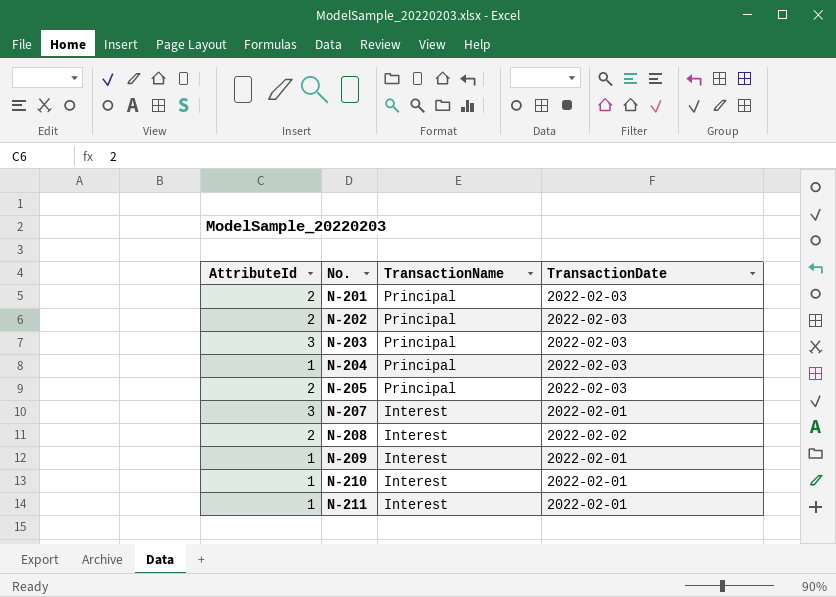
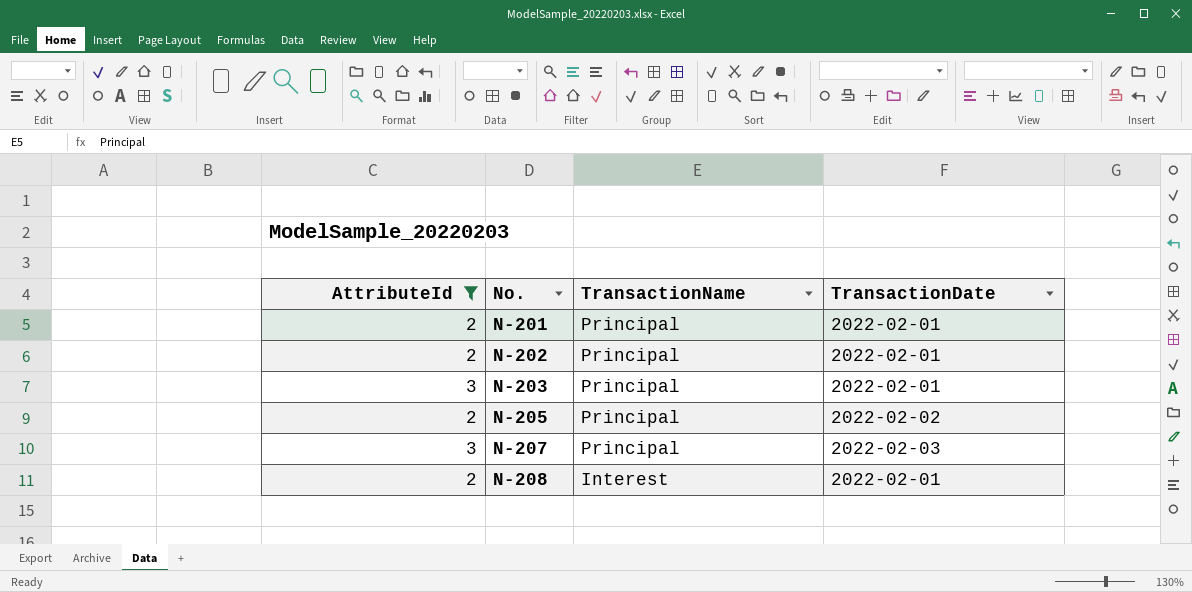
filter: none -> AttributeId != 1
N-201 | TransactionDate: 2022-02-03 -> 2022-02-01
N-202 | TransactionDate: 2022-02-03 -> 2022-02-01
N-203 | TransactionDate: 2022-02-03 -> 2022-02-01
N-205 | TransactionDate: 2022-02-03 -> 2022-02-02
N-207 | TransactionName: Interest -> Principal
N-207 | TransactionDate: 2022-02-01 -> 2022-02-03
N-208 | TransactionDate: 2022-02-02 -> 2022-02-01

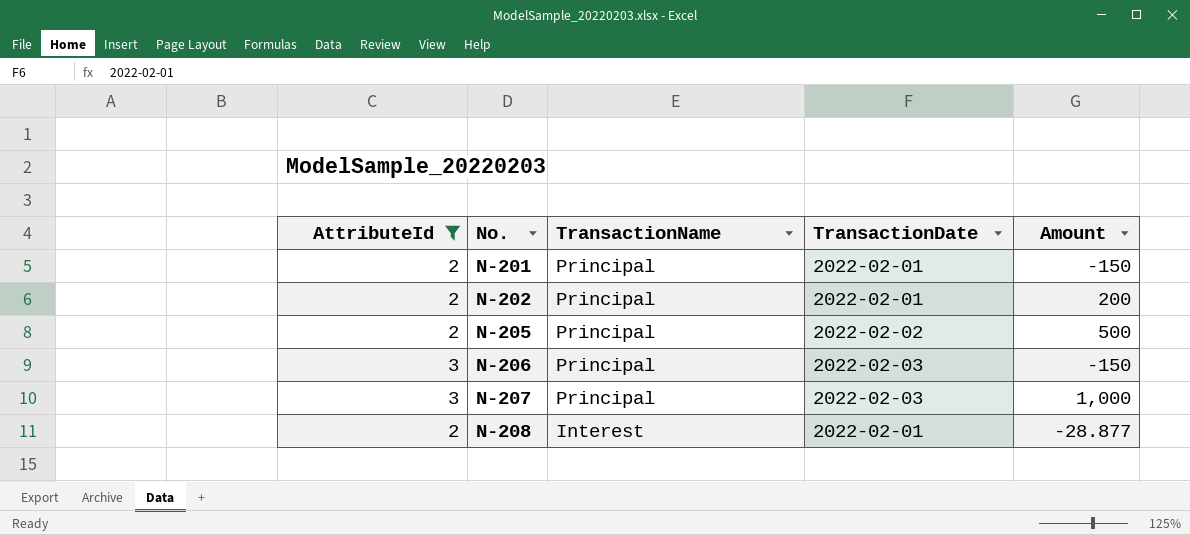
column Amount | position: none -> 5
row N-203: 3 | Principal | 2022-02-01 -> none
row N-206: none -> 3 | Principal | 2022-02-03 | -150

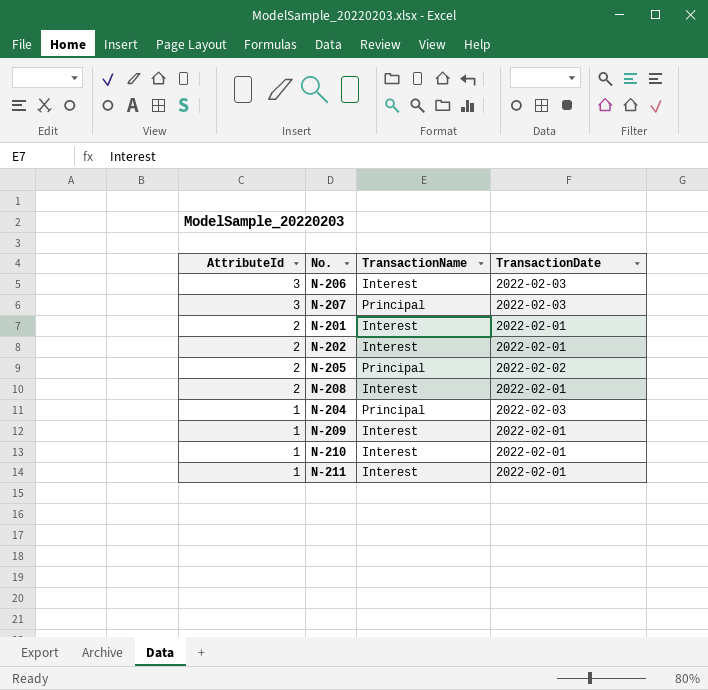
filter: AttributeId != 1 -> none
row order: No. ascending -> AttributeId descending
column Amount | position: 5 -> none
N-206 | TransactionName: Principal -> Interest
N-201 | TransactionName: Principal -> Interest
N-202 | TransactionName: Principal -> Interest

